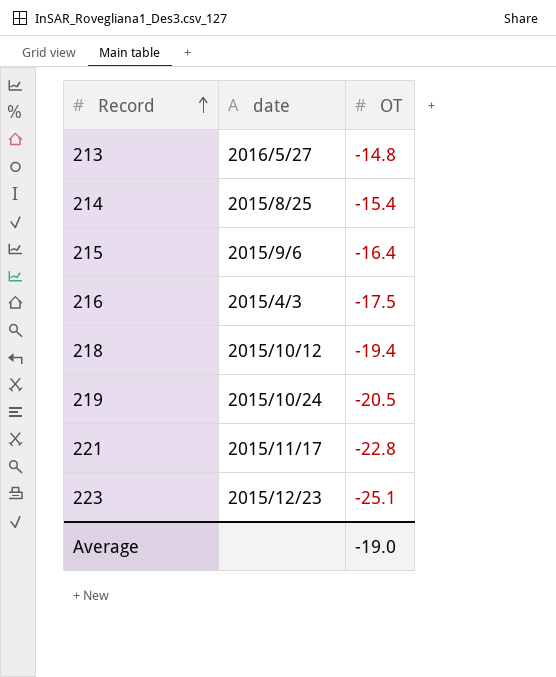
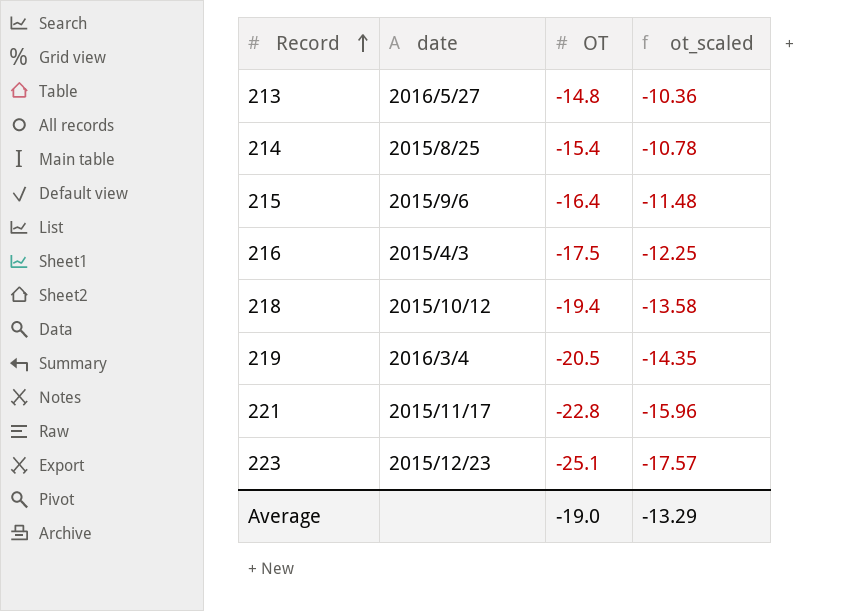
column ot_scaled | formula: none -> [OT] * 0.7
219 | date: 2015/10/24 -> 2016/3/4

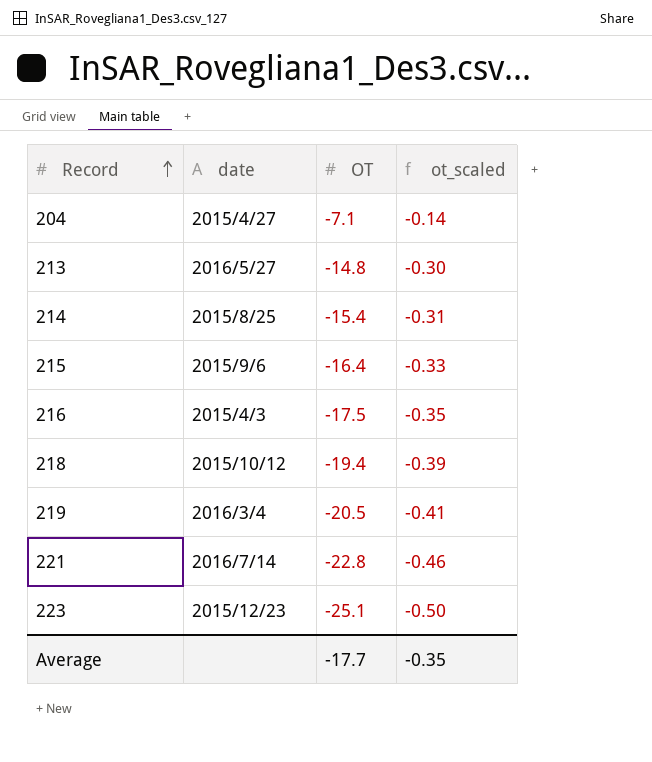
column ot_scaled | formula: [OT] * 0.7 -> [OT] * 0.02
row 204: none -> 2015/4/27 | -7.1 | -0.14
221 | date: 2015/11/17 -> 2016/7/14
Average | OT: -19.0 -> -17.7
Average | ot_scaled: -13.29 -> -0.35

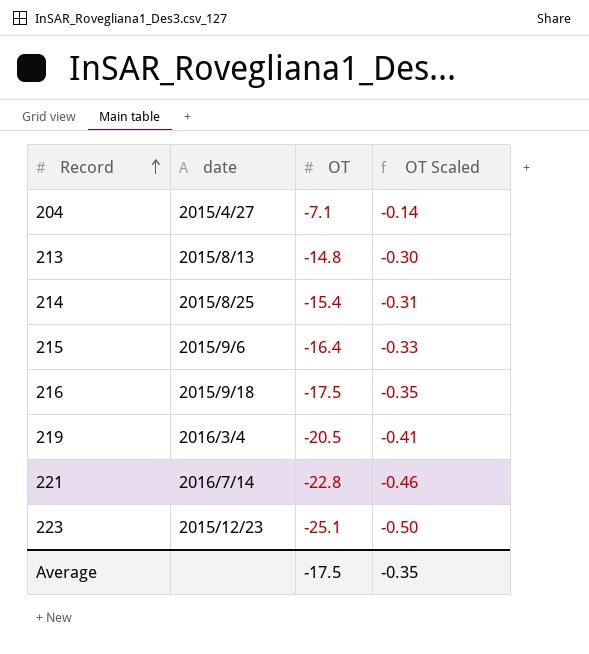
column name: ot_scaled -> OT Scaled
row 218: 2015/10/12 | -19.4 | -0.39 -> none
213 | date: 2016/5/27 -> 2015/8/13
216 | date: 2015/4/3 -> 2015/9/18
Average | OT: -17.7 -> -17.5

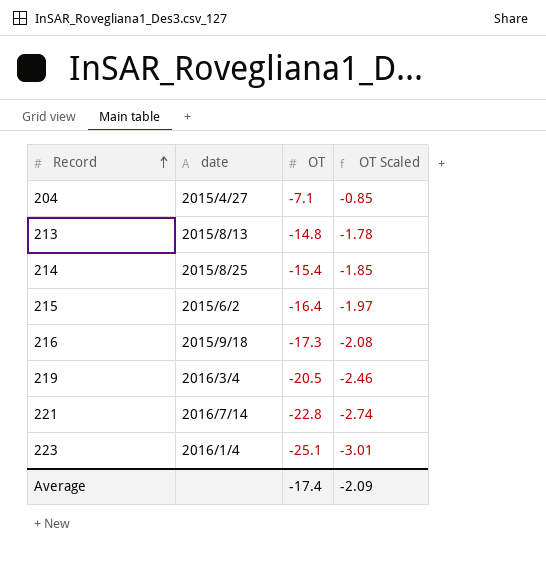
column OT Scaled | formula: [OT] * 0.02 -> [OT] * 0.12
215 | date: 2015/9/6 -> 2015/6/2
216 | OT: -17.5 -> -17.3
223 | date: 2015/12/23 -> 2016/1/4
Average | OT: -17.5 -> -17.4
Average | OT Scaled: -0.35 -> -2.09

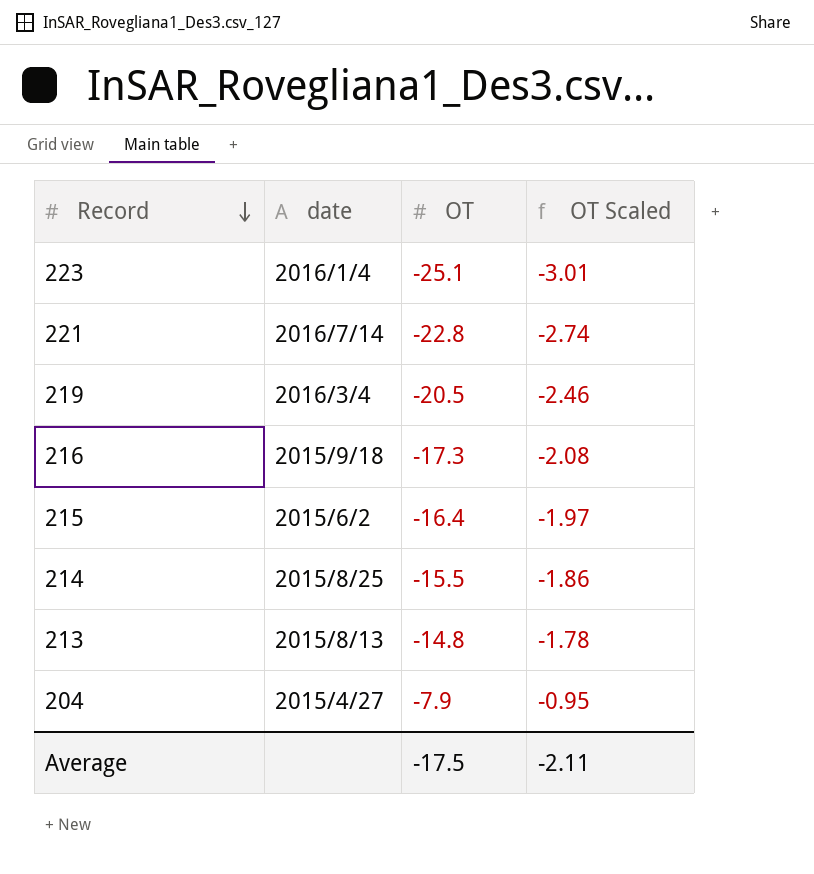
row order: Record ascending -> Record descending
214 | OT: -15.4 -> -15.5
214 | OT Scaled: -1.85 -> -1.86
204 | OT: -7.1 -> -7.9
204 | OT Scaled: -0.85 -> -0.95
Average | OT: -17.4 -> -17.5
Average | OT Scaled: -2.09 -> -2.11

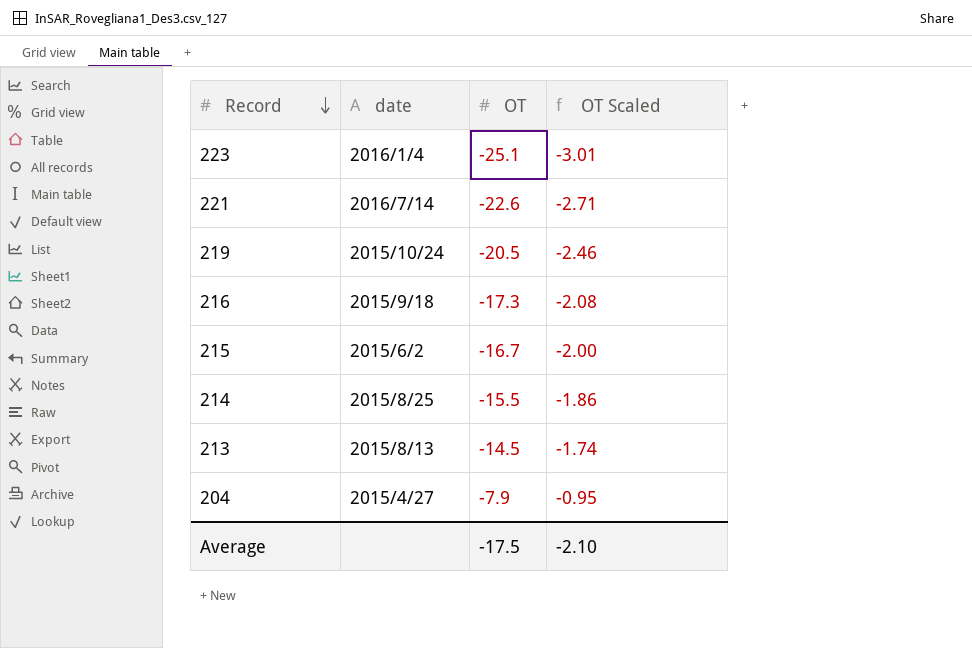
221 | OT: -22.8 -> -22.6
221 | OT Scaled: -2.74 -> -2.71
219 | date: 2016/3/4 -> 2015/10/24
215 | OT: -16.4 -> -16.7
215 | OT Scaled: -1.97 -> -2.00
213 | OT: -14.8 -> -14.5
213 | OT Scaled: -1.78 -> -1.74
Average | OT Scaled: -2.11 -> -2.10

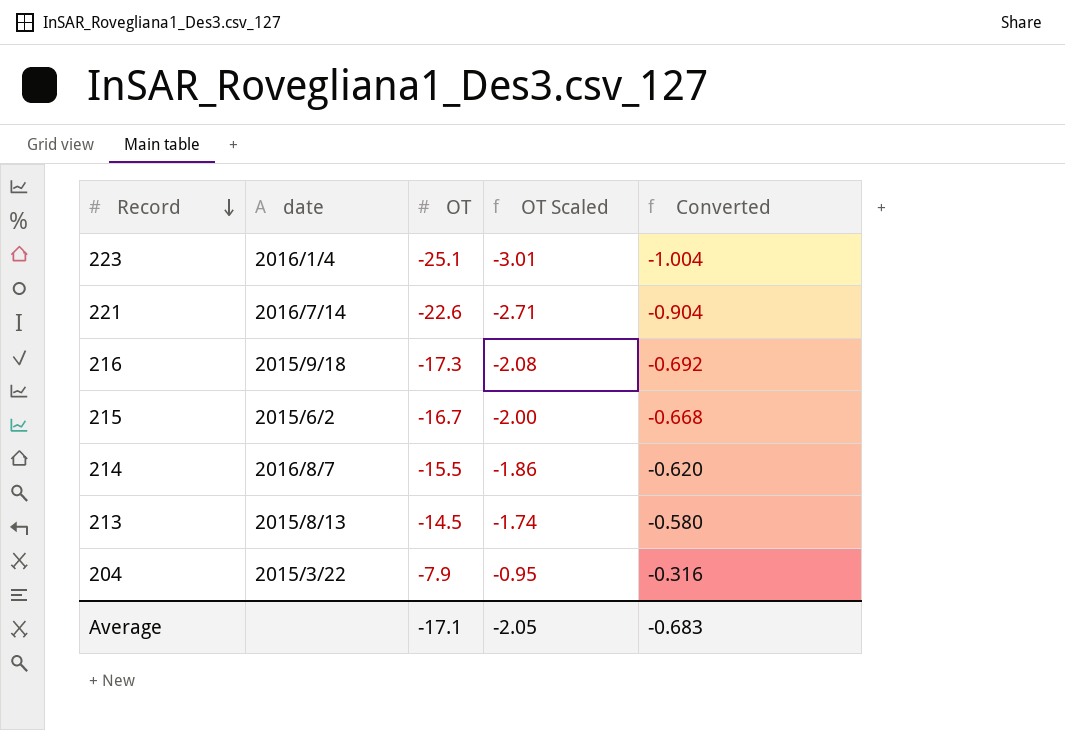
column Converted | formula: none -> [OT] * 0.04
row 219: 2015/10/24 | -20.5 | -2.46 -> none
214 | date: 2015/8/25 -> 2016/8/7
204 | date: 2015/4/27 -> 2015/3/22
Average | OT: -17.5 -> -17.1
Average | OT Scaled: -2.10 -> -2.05

